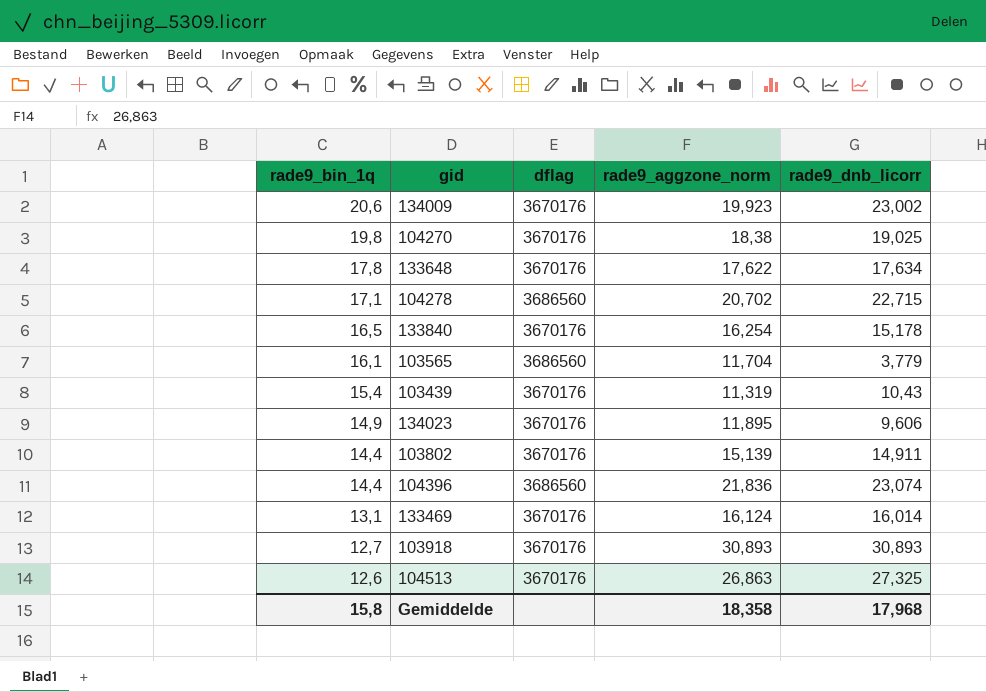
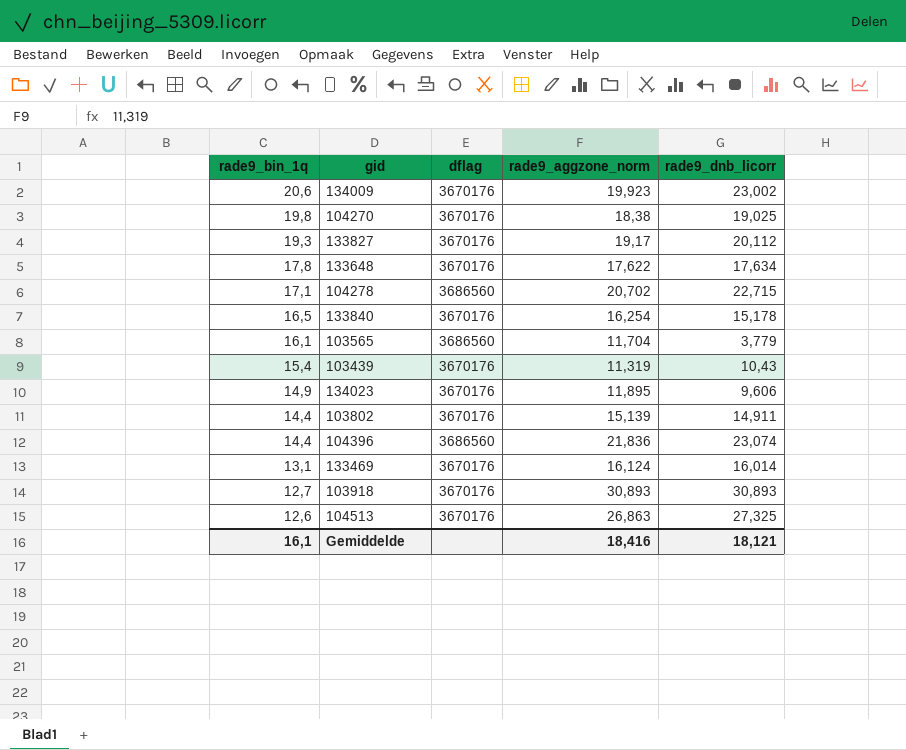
row 133827: none -> 19,3 | 3670176 | 19,17 | 20,112
Gemiddelde | rade9_bin_1q: 15,8 -> 16,1
Gemiddelde | rade9_aggzone_norm: 18,358 -> 18,416
Gemiddelde | rade9_dnb_licorr: 17,968 -> 18,121

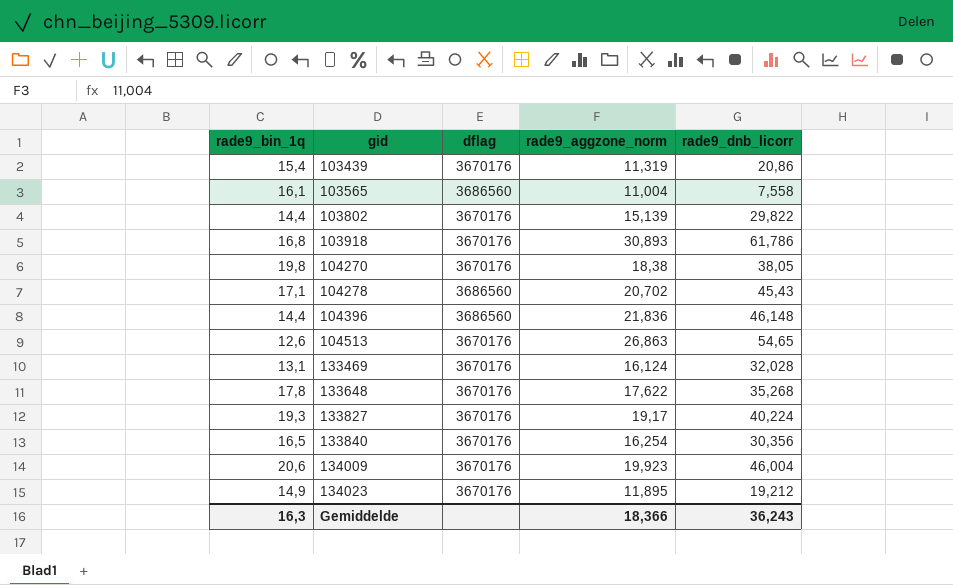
row order: rade9_bin_1q descending -> gid ascending
103439 | rade9_dnb_licorr: 10,43 -> 20,86
103565 | rade9_aggzone_norm: 11,704 -> 11,004
103565 | rade9_dnb_licorr: 3,779 -> 7,558
103802 | rade9_dnb_licorr: 14,911 -> 29,822
103918 | rade9_bin_1q: 12,7 -> 16,8
103918 | rade9_dnb_licorr: 30,893 -> 61,786
104270 | rade9_dnb_licorr: 19,025 -> 38,05
104278 | rade9_dnb_licorr: 22,715 -> 45,43
104396 | rade9_dnb_licorr: 23,074 -> 46,148
104513 | rade9_dnb_licorr: 27,325 -> 54,65
133469 | rade9_dnb_licorr: 16,014 -> 32,028
133648 | rade9_dnb_licorr: 17,634 -> 35,268
133827 | rade9_dnb_licorr: 20,112 -> 40,224
133840 | rade9_dnb_licorr: 15,178 -> 30,356
134009 | rade9_dnb_licorr: 23,002 -> 46,004
134023 | rade9_dnb_licorr: 9,606 -> 19,212
Gemiddelde | rade9_bin_1q: 16,1 -> 16,3
Gemiddelde | rade9_aggzone_norm: 18,416 -> 18,366
Gemiddelde | rade9_dnb_licorr: 18,121 -> 36,243

